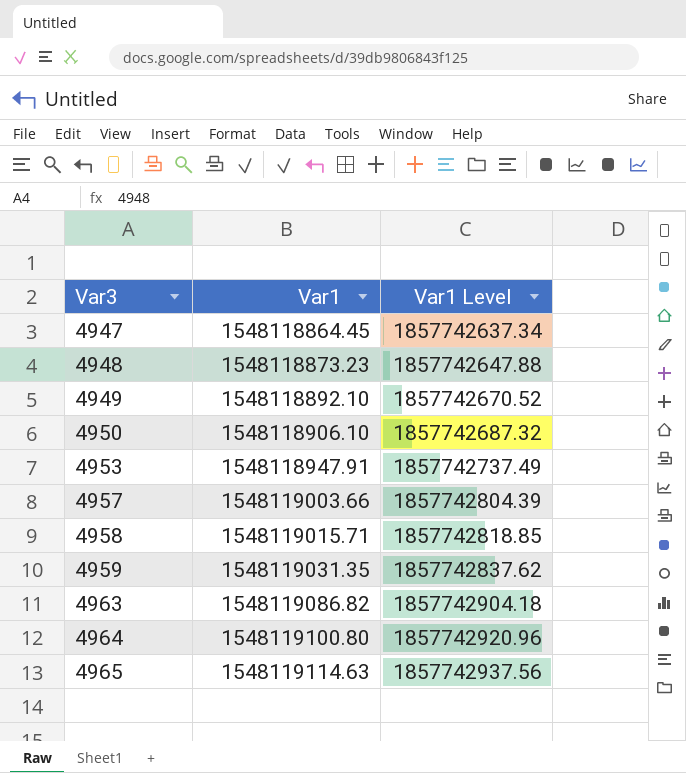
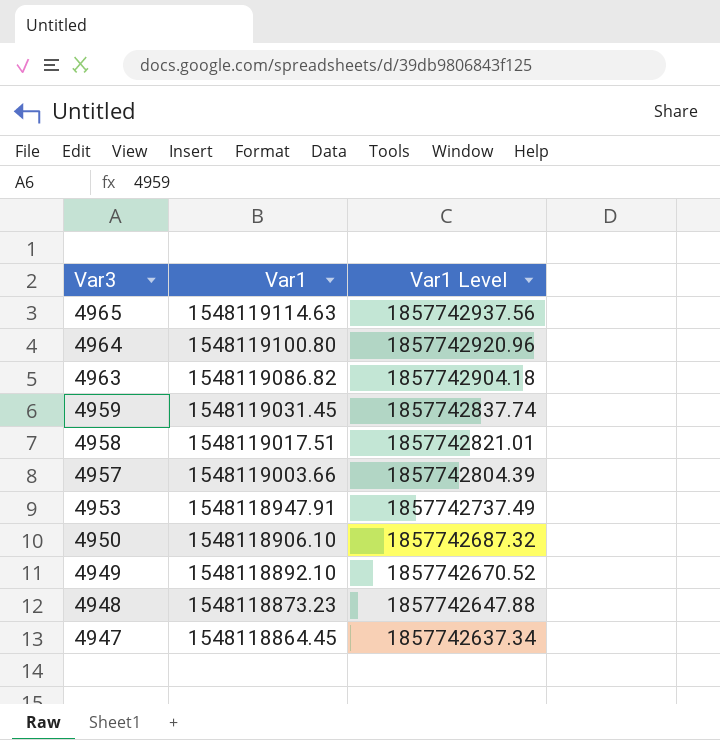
row order: Var3 ascending -> Var3 descending
4959 | Var1: 1548119031.35 -> 1548119031.45
4959 | Var1 Level: 1857742837.62 -> 1857742837.74
4958 | Var1: 1548119015.71 -> 1548119017.51
4958 | Var1 Level: 1857742818.85 -> 1857742821.01

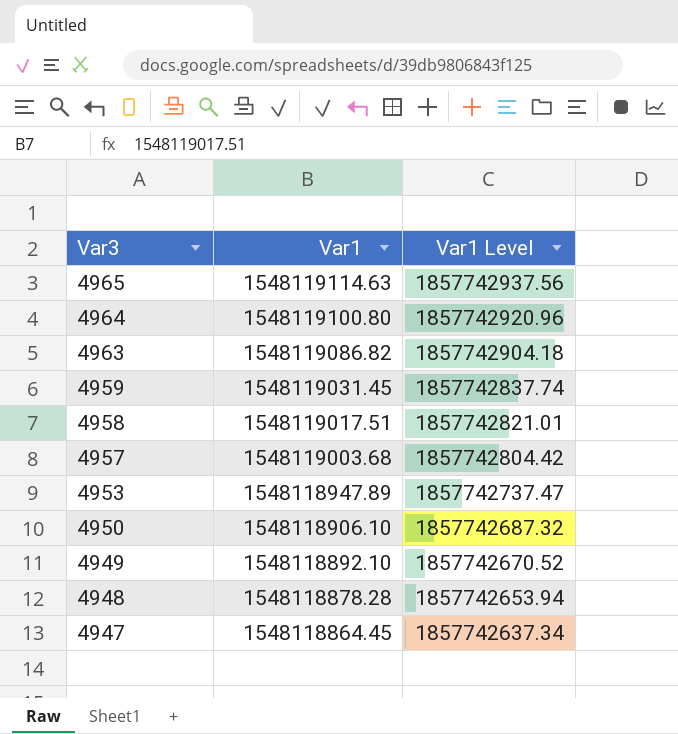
4957 | Var1: 1548119003.66 -> 1548119003.68
4957 | Var1 Level: 1857742804.39 -> 1857742804.42
4953 | Var1: 1548118947.91 -> 1548118947.89
4953 | Var1 Level: 1857742737.49 -> 1857742737.47
4948 | Var1: 1548118873.23 -> 1548118878.28
4948 | Var1 Level: 1857742647.88 -> 1857742653.94

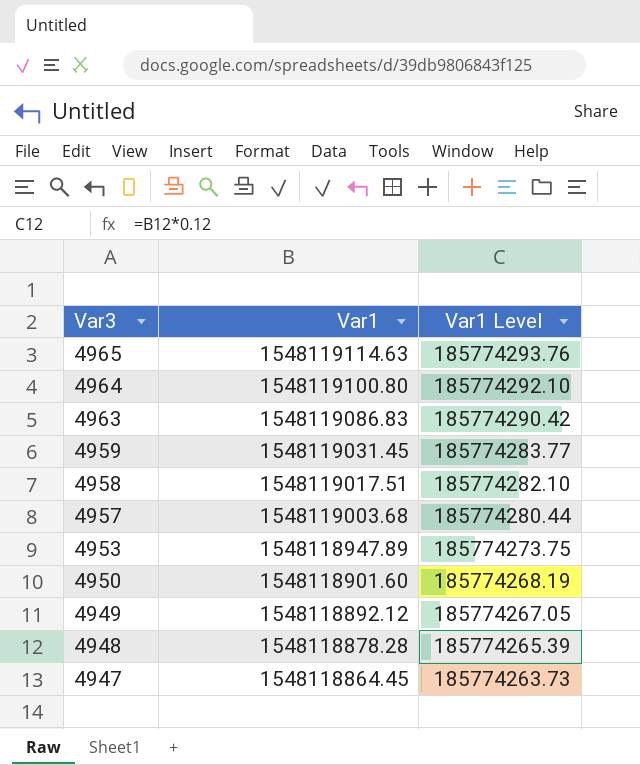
column Var1 Level | formula: [Var1] * 1.2 -> [Var1] * 0.12
4963 | Var1: 1548119086.82 -> 1548119086.83
4950 | Var1: 1548118906.10 -> 1548118901.60
4949 | Var1: 1548118892.10 -> 1548118892.12

